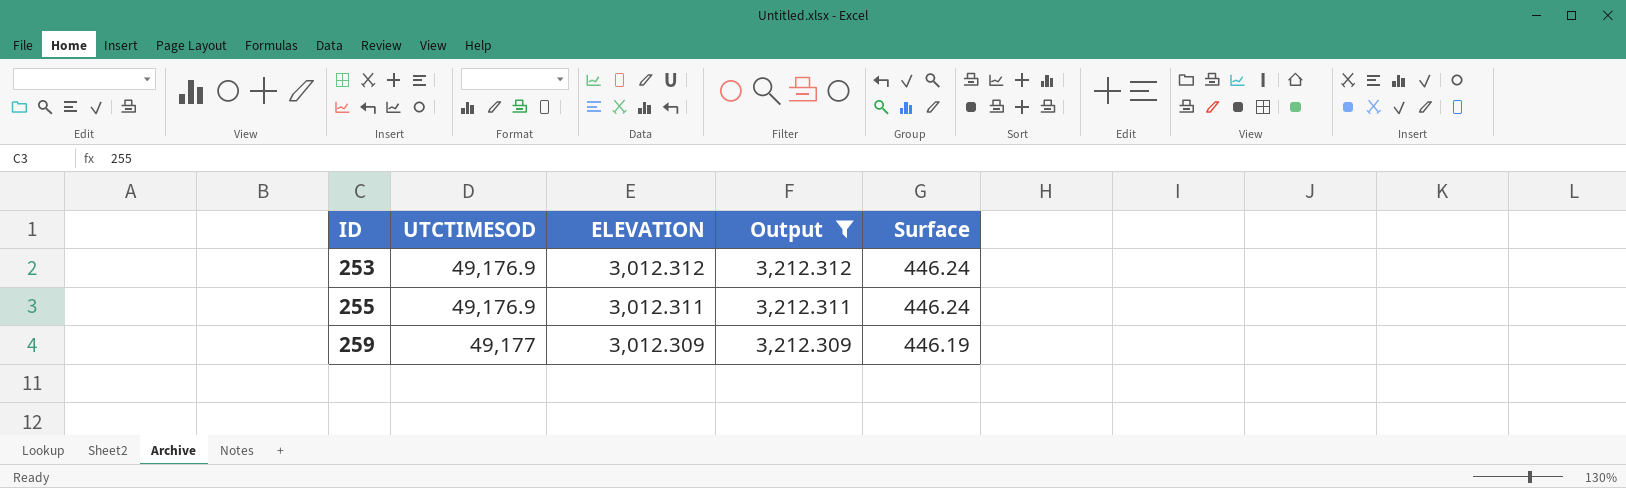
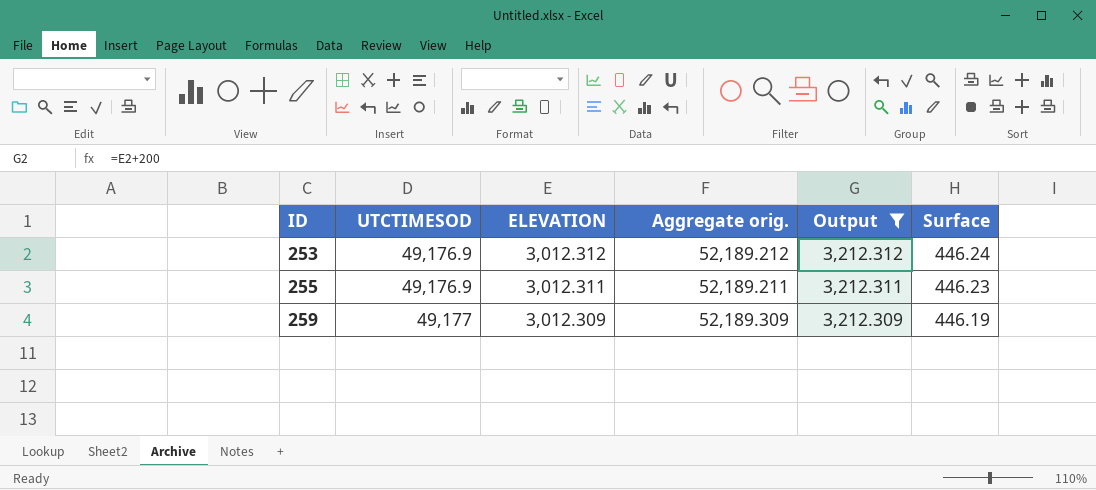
column Aggregate orig. | formula: none -> [UTCTIMESOD] + [ELEVATION]
255 | Surface: 446.24 -> 446.23

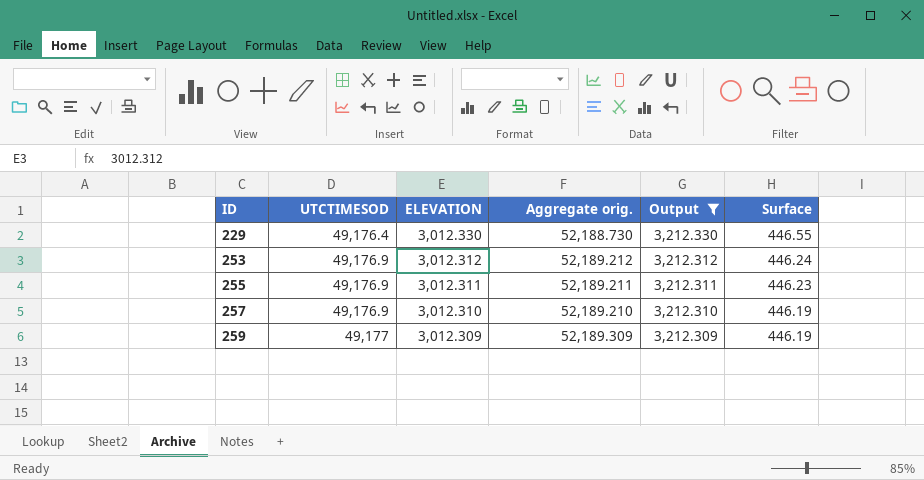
row 229: none -> 49,176.4 | 3,012.330 | 52,188.730 | 3,212.330 | 446.55
row 257: none -> 49,176.9 | 3,012.310 | 52,189.210 | 3,212.310 | 446.19

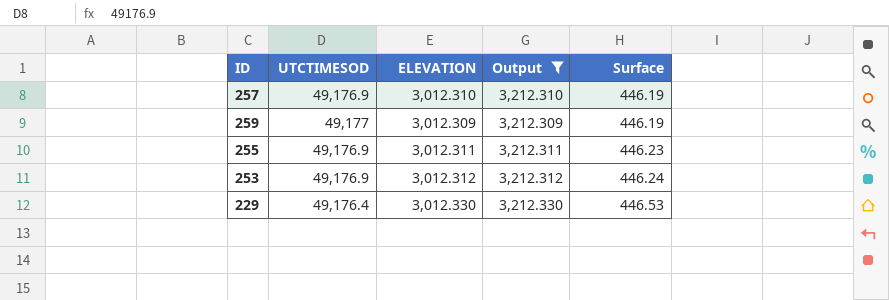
row order: ID ascending -> Surface ascending
column Aggregate orig. | formula: [UTCTIMESOD] + [ELEVATION] -> none
229 | Surface: 446.55 -> 446.53

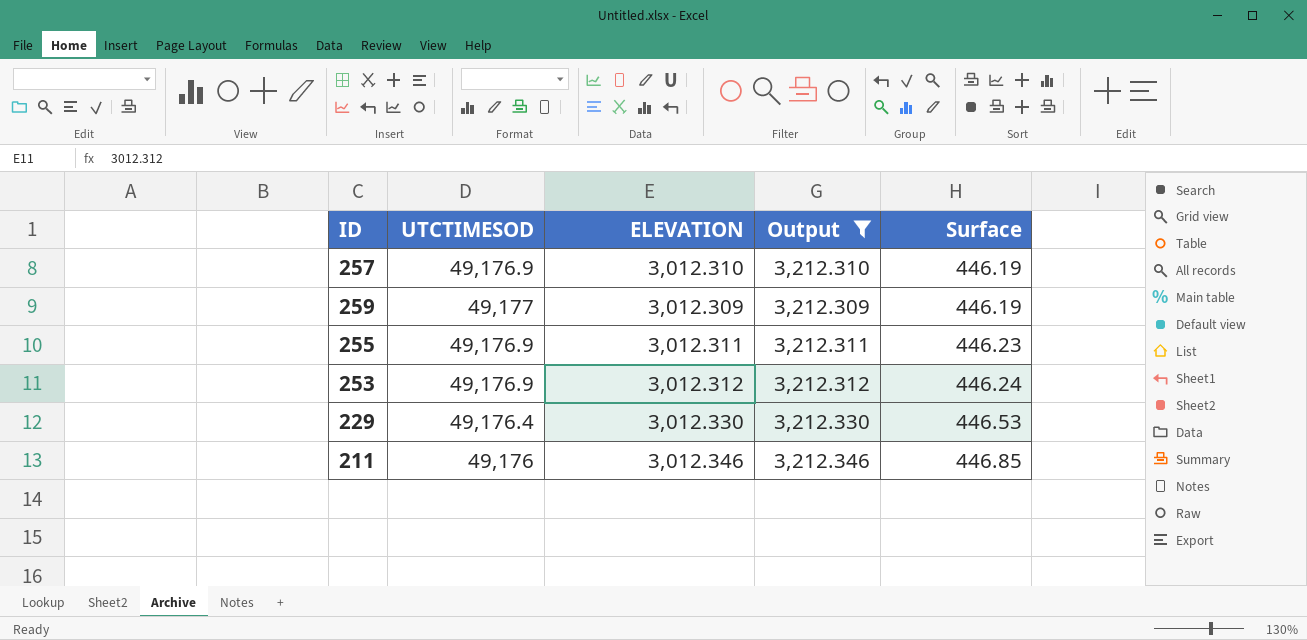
row 211: none -> 49,176 | 3,012.346 | 3,212.346 | 446.85

